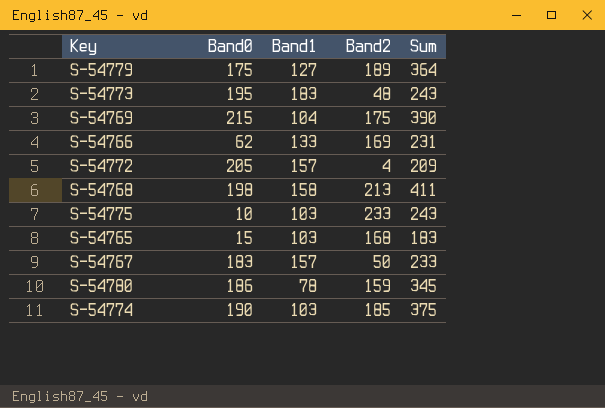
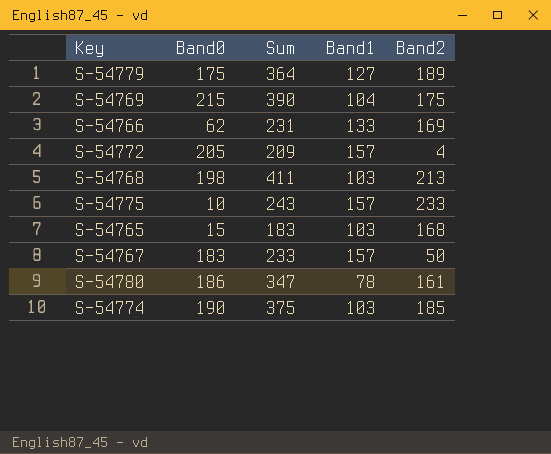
column Sum | position: 5 -> 3
row S-54773: 195 | 183 | 48 | 243 -> none
S-54768 | Band1: 158 -> 103
S-54775 | Band1: 103 -> 157
S-54780 | Sum: 345 -> 347
S-54780 | Band2: 159 -> 161

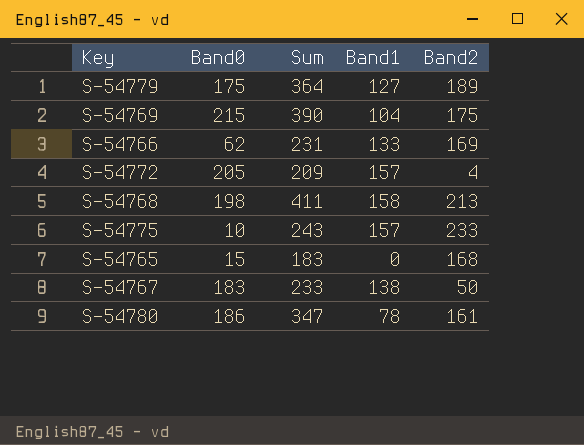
row S-54774: 190 | 375 | 103 | 185 -> none
S-54768 | Band1: 103 -> 158
S-54765 | Band1: 103 -> 0
S-54767 | Band1: 157 -> 138

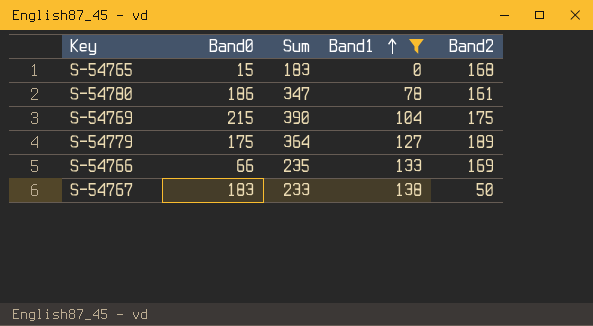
filter: none -> Band1 <= 138
row order: none -> Band1 ascending
S-54766 | Band0: 62 -> 66
S-54766 | Sum: 231 -> 235

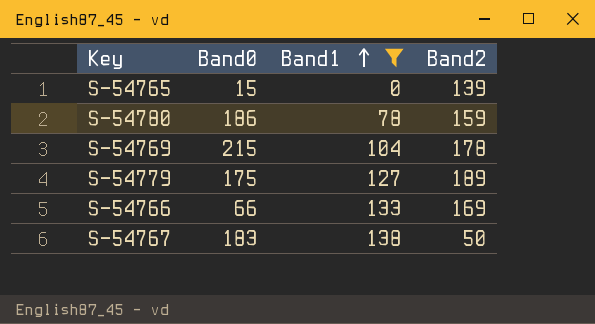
column Sum | formula: [Band0] + [Band2] -> none
S-54765 | Band2: 168 -> 139
S-54780 | Band2: 161 -> 159
S-54769 | Band2: 175 -> 178

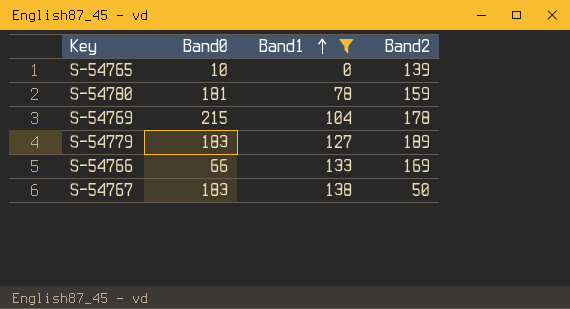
S-54765 | Band0: 15 -> 10
S-54780 | Band0: 186 -> 181
S-54779 | Band0: 175 -> 183

